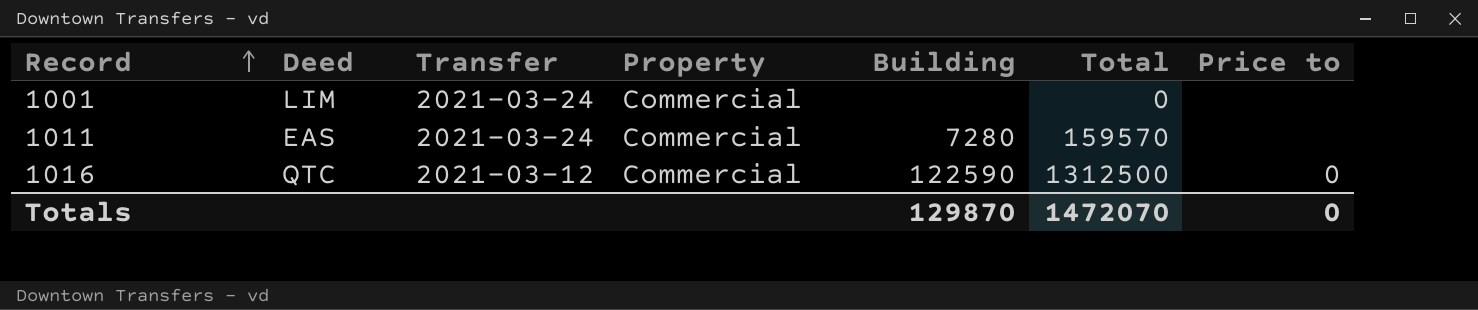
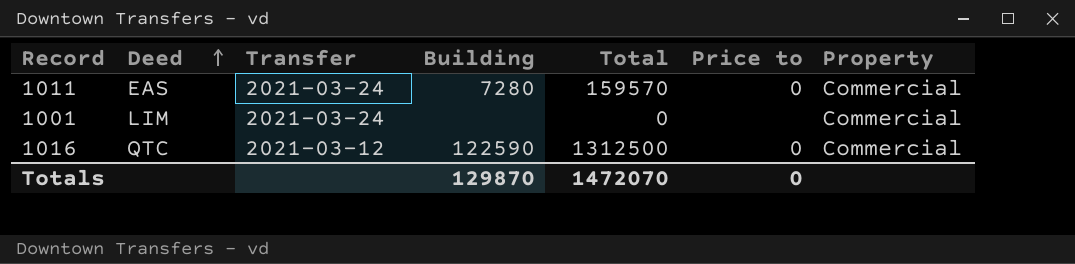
row order: Record ascending -> Deed ascending
column Property | position: 4 -> 7
1011 | Price to: none -> 0

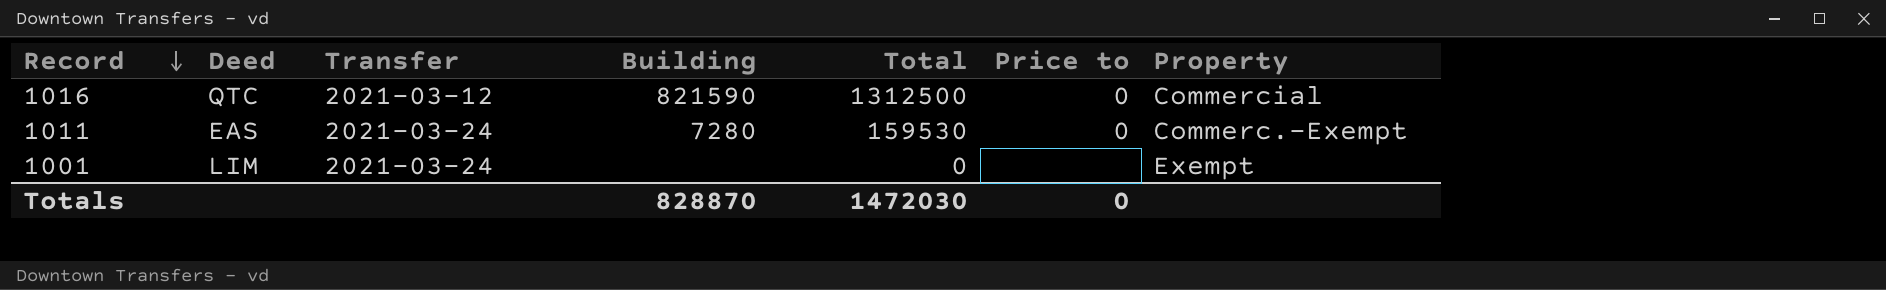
row order: Deed ascending -> Record descending
1016 | Building: 122590 -> 821590
1011 | Total: 159570 -> 159530
1011 | Property: Commercial -> Commerc.-Exempt
1001 | Property: Commercial -> Exempt
Totals | Building: 129870 -> 828870
Totals | Total: 1472070 -> 1472030

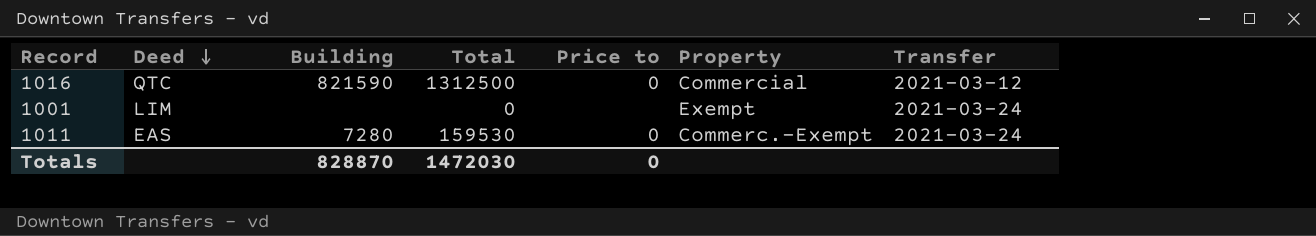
row order: Record descending -> Deed descending
column Transfer | position: 3 -> 7

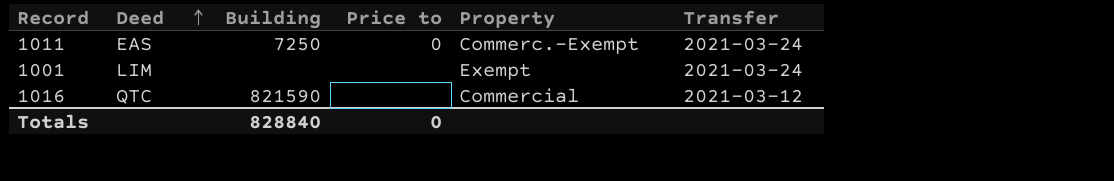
row order: Deed descending -> Deed ascending
column Total | position: 4 -> none
1011 | Building: 7280 -> 7250
1016 | Price to: 0 -> none
Totals | Building: 828870 -> 828840

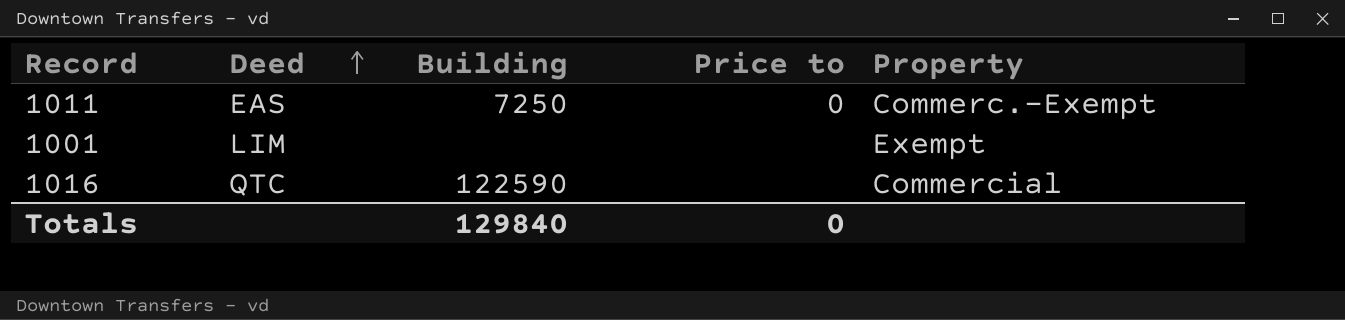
column Transfer | position: 6 -> none
1016 | Building: 821590 -> 122590
Totals | Building: 828840 -> 129840

